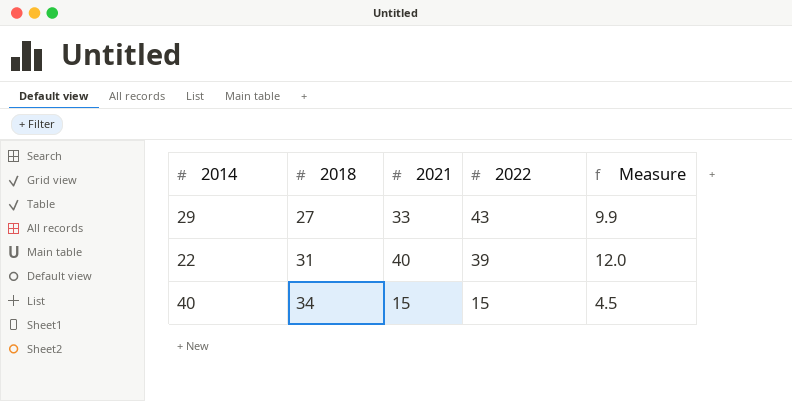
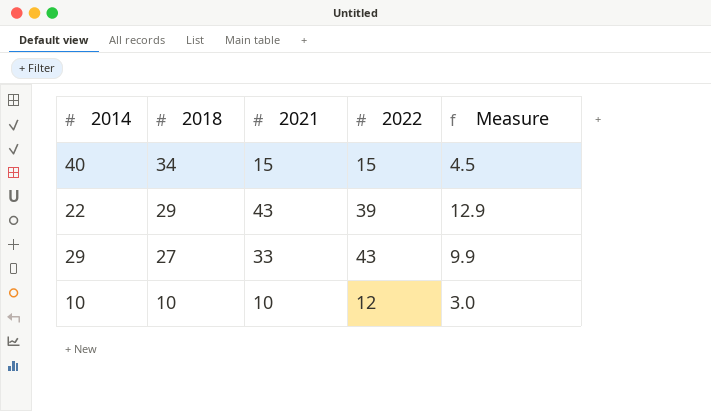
row order: 2018 ascending -> 2018 descending
22 | 2018: 31 -> 29
22 | 2021: 40 -> 43
22 | Measure: 12.0 -> 12.9
row 10: none -> 10 | 10 | 12 | 3.0

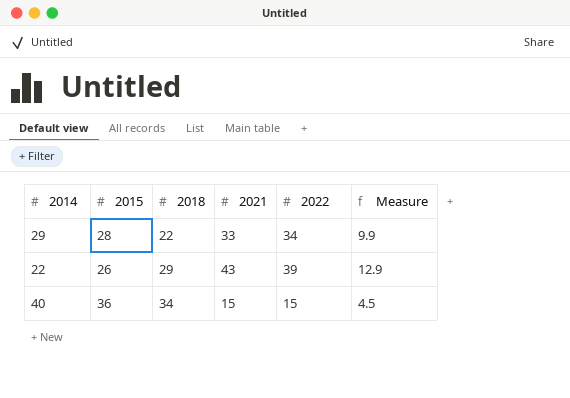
row order: 2018 descending -> 2018 ascending
column 2015 | position: none -> 2
row 10: 10 | 10 | 12 | 3.0 -> none
29 | 2018: 27 -> 22
29 | 2022: 43 -> 34

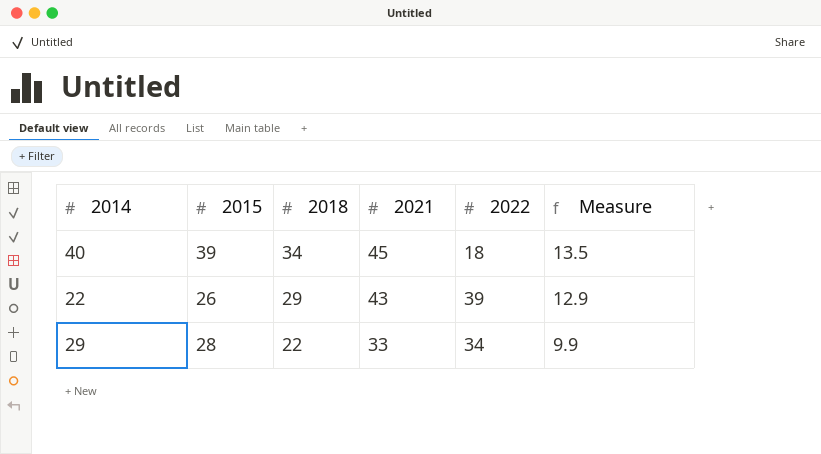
row order: 2018 ascending -> 2018 descending
40 | 2015: 36 -> 39
40 | 2021: 15 -> 45
40 | 2022: 15 -> 18
40 | Measure: 4.5 -> 13.5

